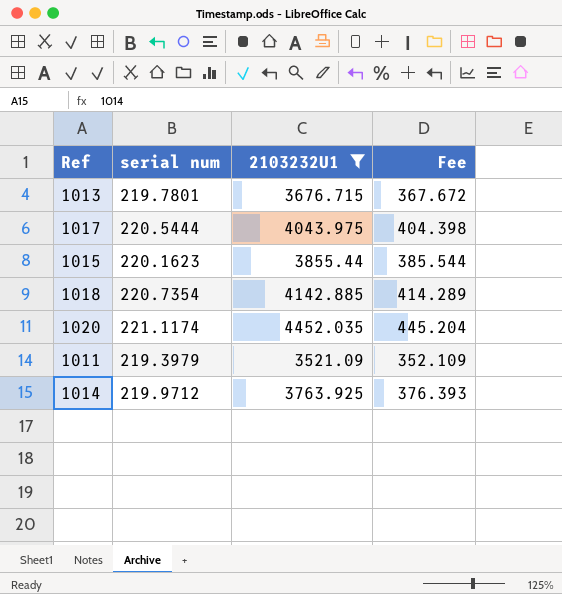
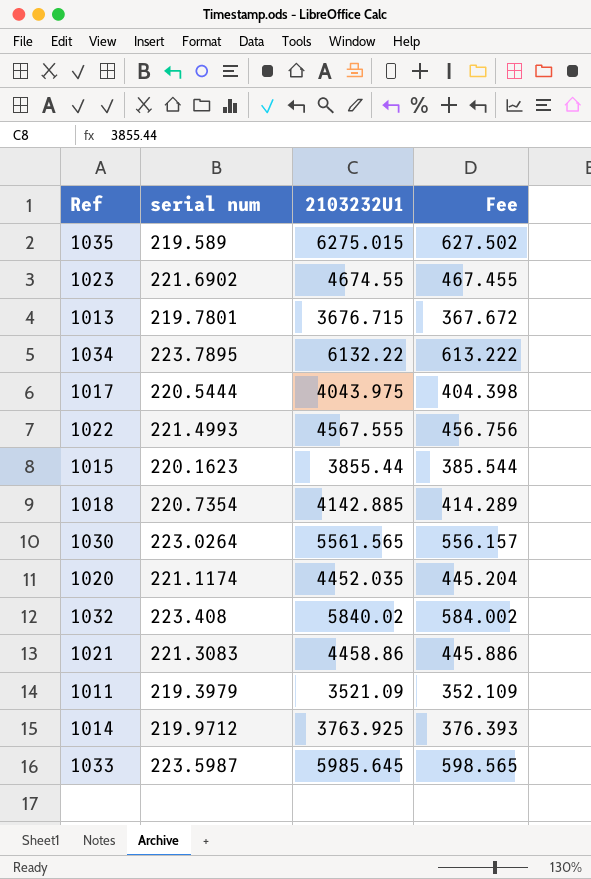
filter: 2103232U1 <= 4452.035 -> none

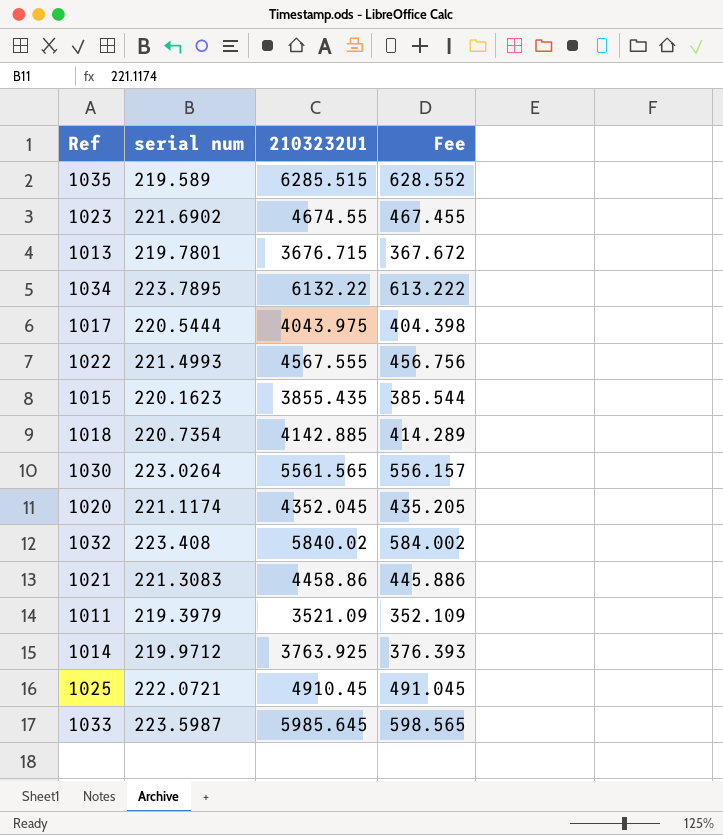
1035 | 2103232U1: 6275.015 -> 6285.515
1035 | Fee: 627.502 -> 628.552
1015 | 2103232U1: 3855.44 -> 3855.435
1020 | 2103232U1: 4452.035 -> 4352.045
1020 | Fee: 445.204 -> 435.205
row 1025: none -> 222.0721 | 4910.45 | 491.045

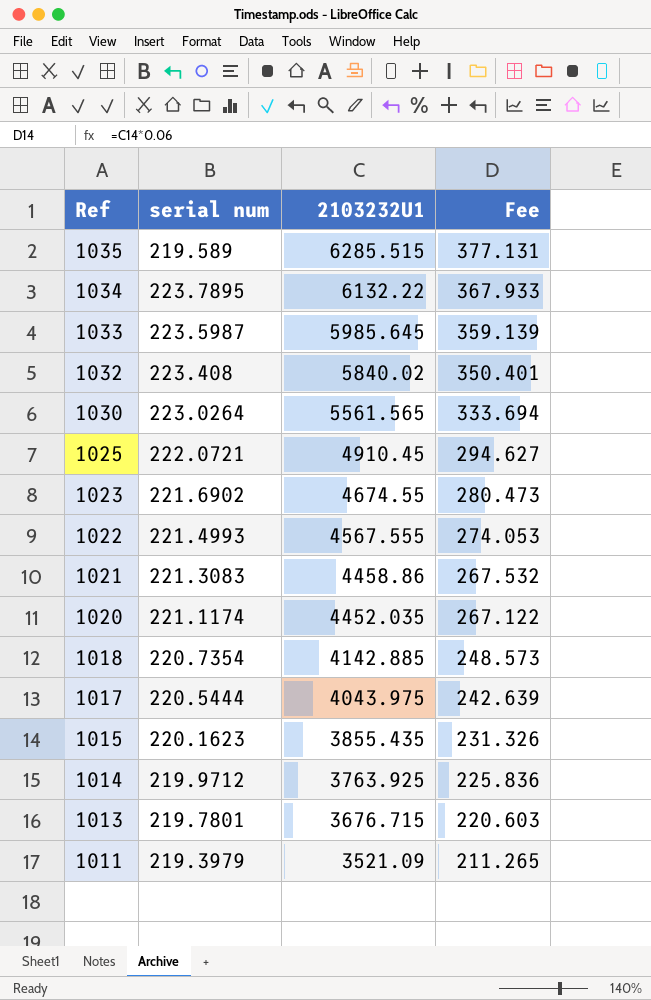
row order: none -> Ref descending
column Fee | formula: [2103232U1] * 0.1 -> [2103232U1] * 0.06
1020 | 2103232U1: 4352.045 -> 4452.035

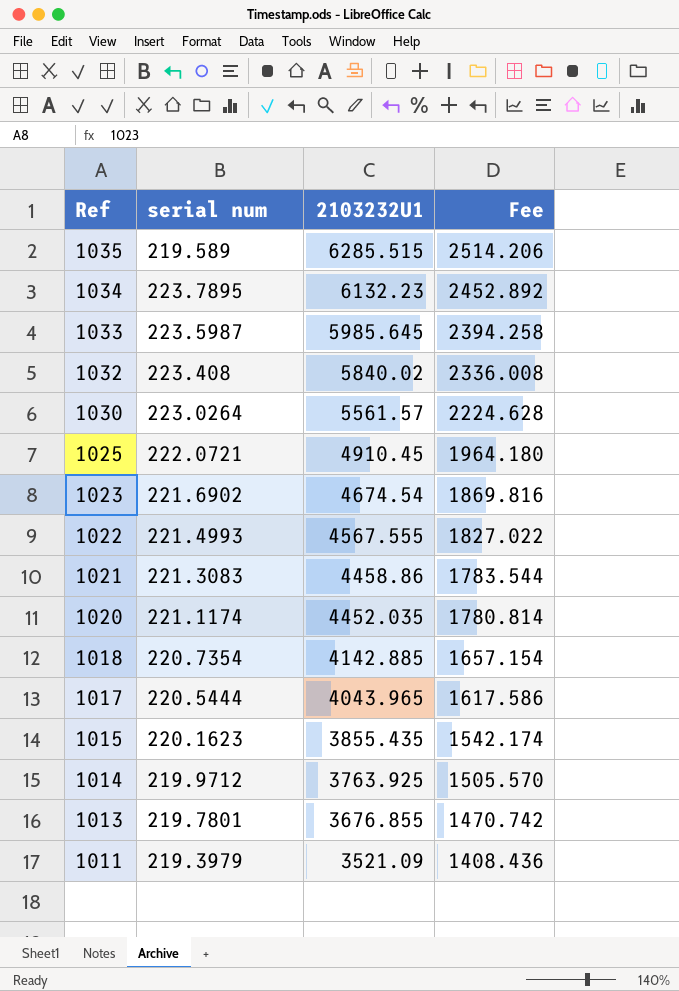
column Fee | formula: [2103232U1] * 0.06 -> [2103232U1] * 0.4
1034 | 2103232U1: 6132.22 -> 6132.23
1030 | 2103232U1: 5561.565 -> 5561.57
1023 | 2103232U1: 4674.55 -> 4674.54
1017 | 2103232U1: 4043.975 -> 4043.965
1013 | 2103232U1: 3676.715 -> 3676.855

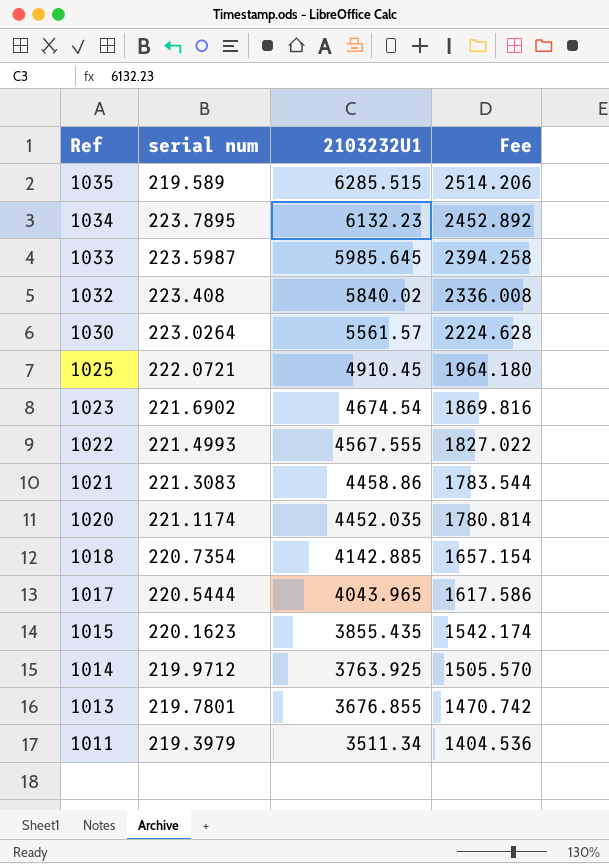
1011 | 2103232U1: 3521.09 -> 3511.34
1011 | Fee: 1408.436 -> 1404.536

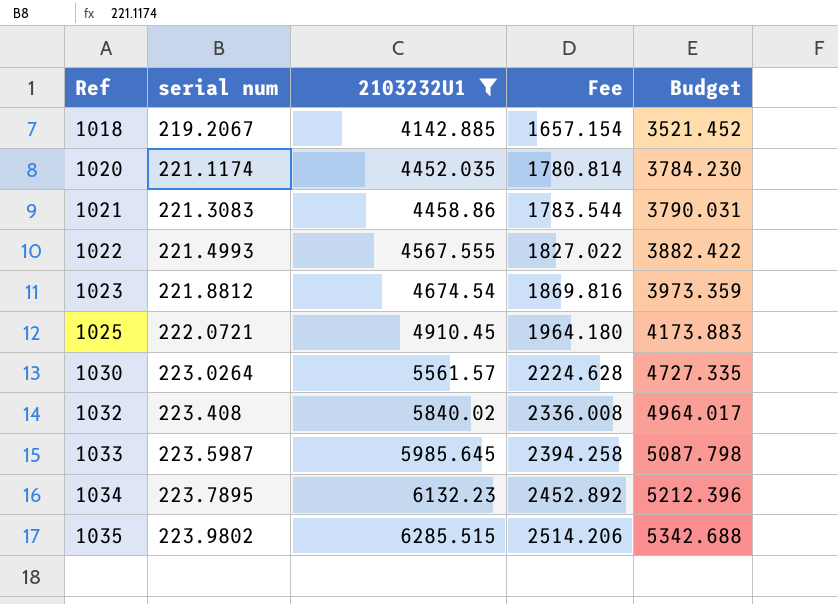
filter: none -> 2103232U1 >= 4142.885
row order: Ref descending -> Ref ascending
column Budget | formula: none -> [2103232U1] * 0.85
1018 | serial num: 220.7354 -> 219.2067
1023 | serial num: 221.6902 -> 221.8812
1035 | serial num: 219.589 -> 223.9802

